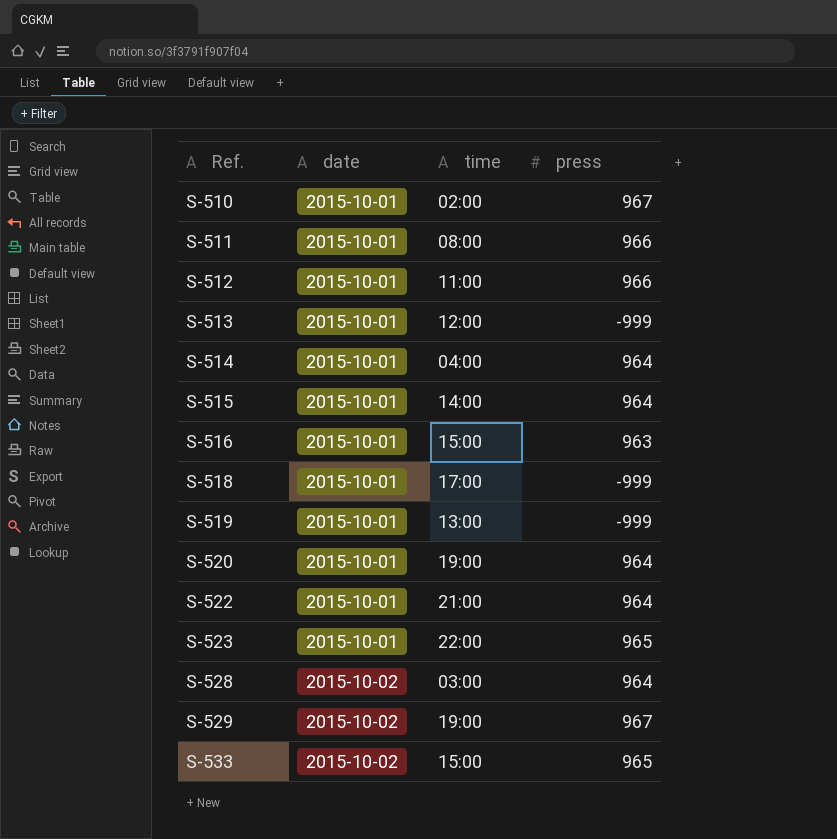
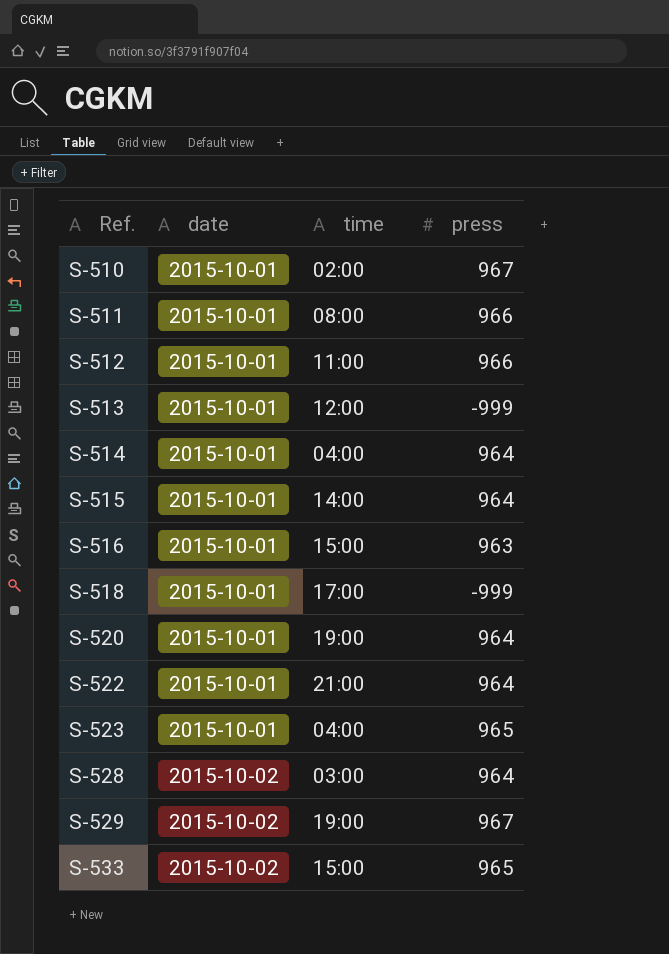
row S-519: 2015-10-01 | 13:00 | -999 -> none
S-523 | time: 22:00 -> 04:00

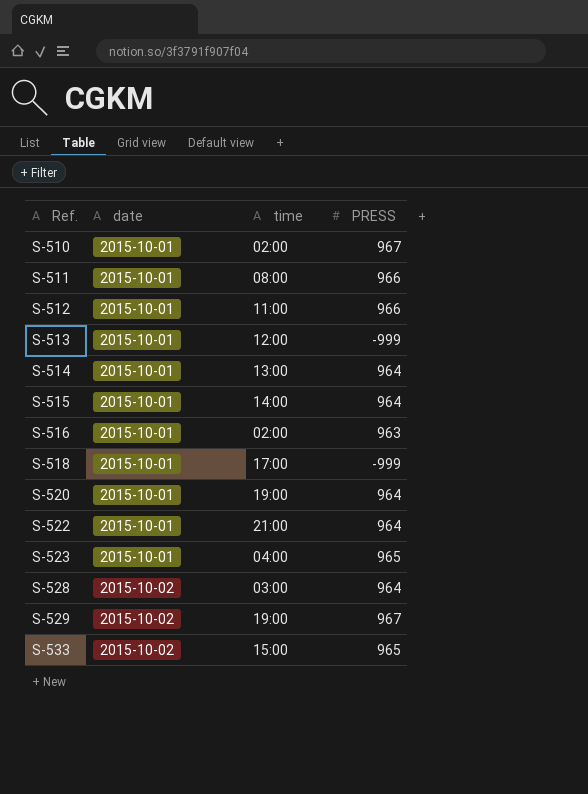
column name: press -> PRESS
S-514 | time: 04:00 -> 13:00
S-516 | time: 15:00 -> 02:00

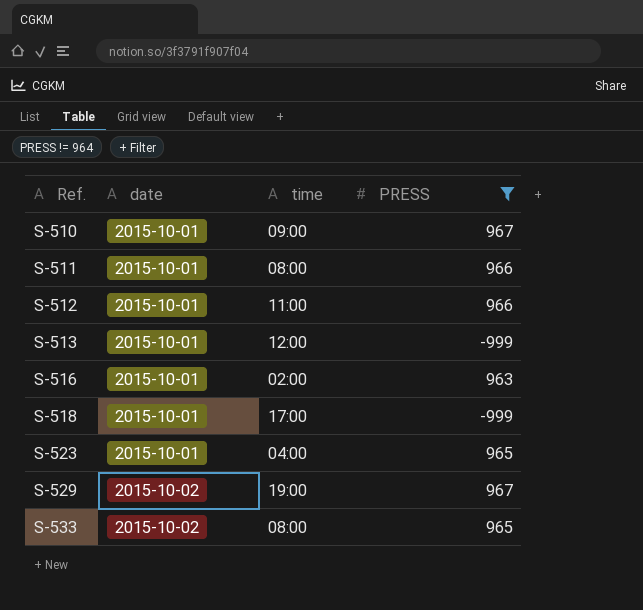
filter: none -> PRESS != 964
S-510 | time: 02:00 -> 09:00
S-533 | time: 15:00 -> 08:00

